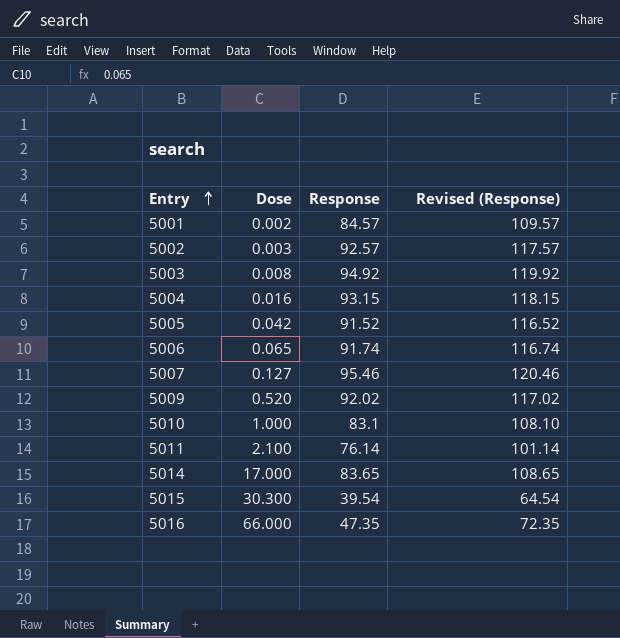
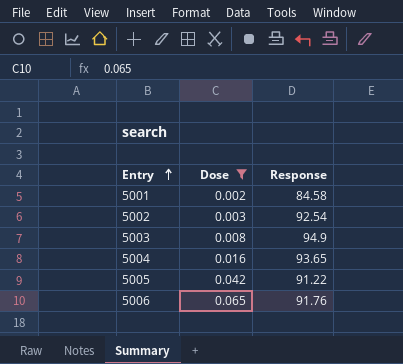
filter: none -> Dose <= 0.065
column Revised (Response) | formula: [Response] + 25 -> none
5001 | Response: 84.57 -> 84.58
5002 | Response: 92.57 -> 92.54
5003 | Response: 94.92 -> 94.9
5004 | Response: 93.15 -> 93.65
5005 | Response: 91.52 -> 91.22
5006 | Response: 91.74 -> 91.76

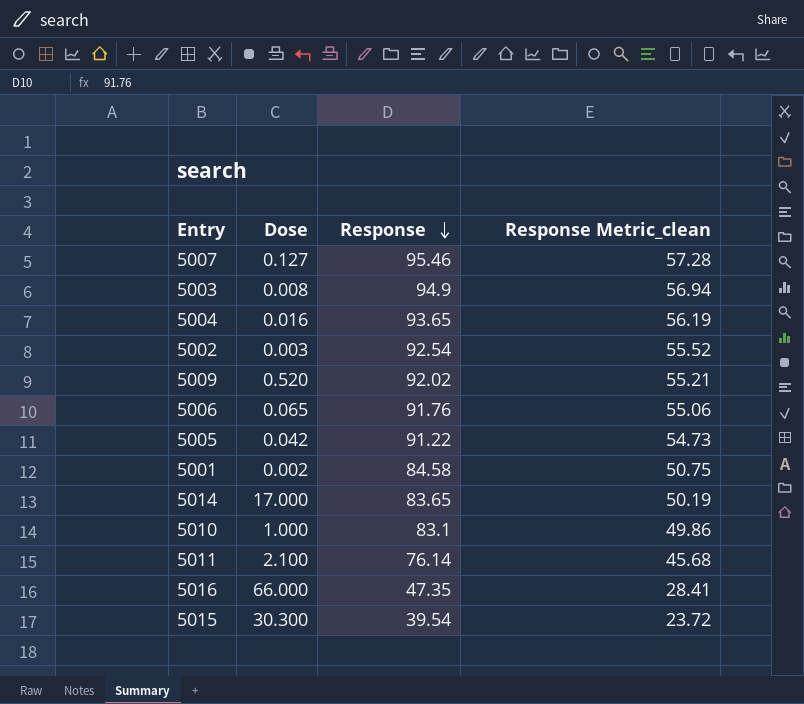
filter: Dose <= 0.065 -> none
row order: Entry ascending -> Response descending
column Response Metric_clean | formula: none -> [Response] * 0.6

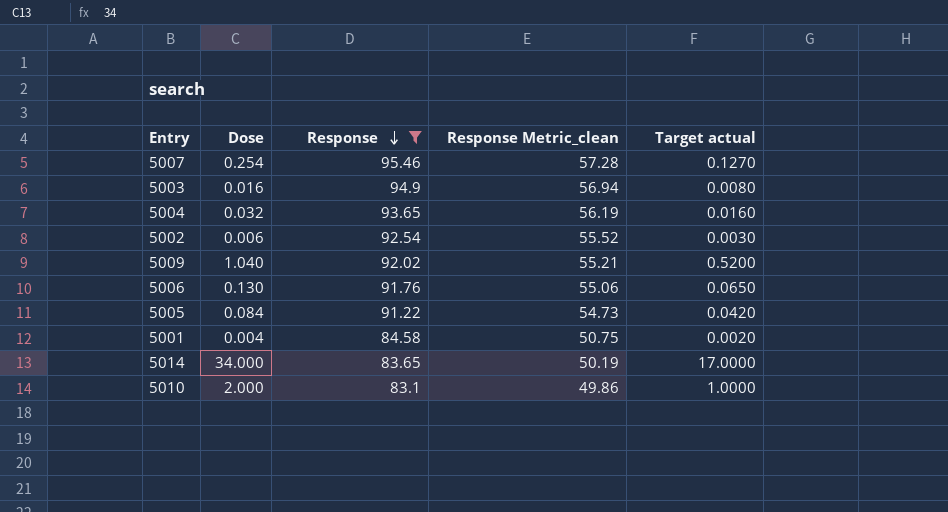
filter: none -> Response >= 83.1
column Target actual | formula: none -> [Dose] * 0.5
5007 | Dose: 0.127 -> 0.254
5003 | Dose: 0.008 -> 0.016
5004 | Dose: 0.016 -> 0.032
5002 | Dose: 0.003 -> 0.006
5009 | Dose: 0.520 -> 1.040
5006 | Dose: 0.065 -> 0.130
5005 | Dose: 0.042 -> 0.084
5001 | Dose: 0.002 -> 0.004
5014 | Dose: 17.000 -> 34.000
5010 | Dose: 1.000 -> 2.000

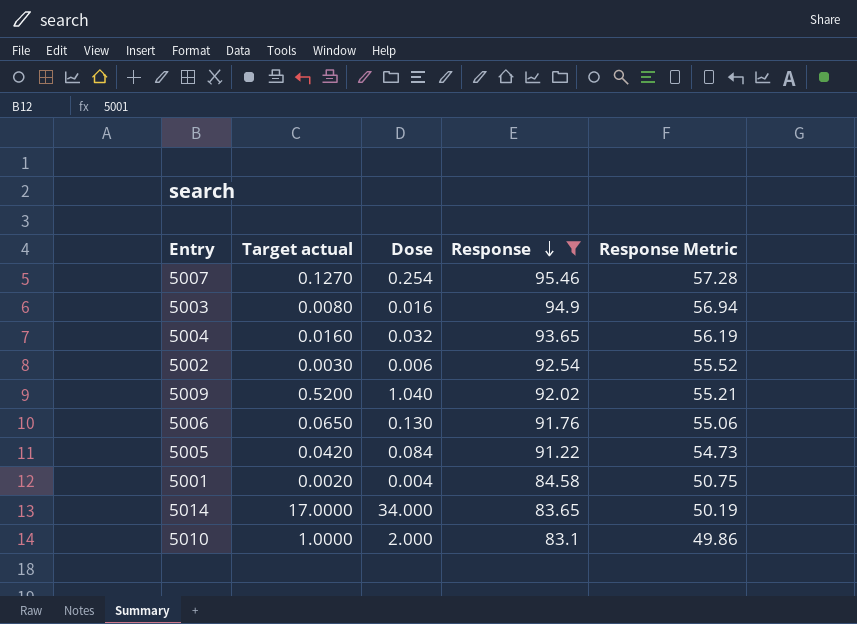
column Target actual | position: 5 -> 2
column name: Response Metric_clean -> Response Metric

